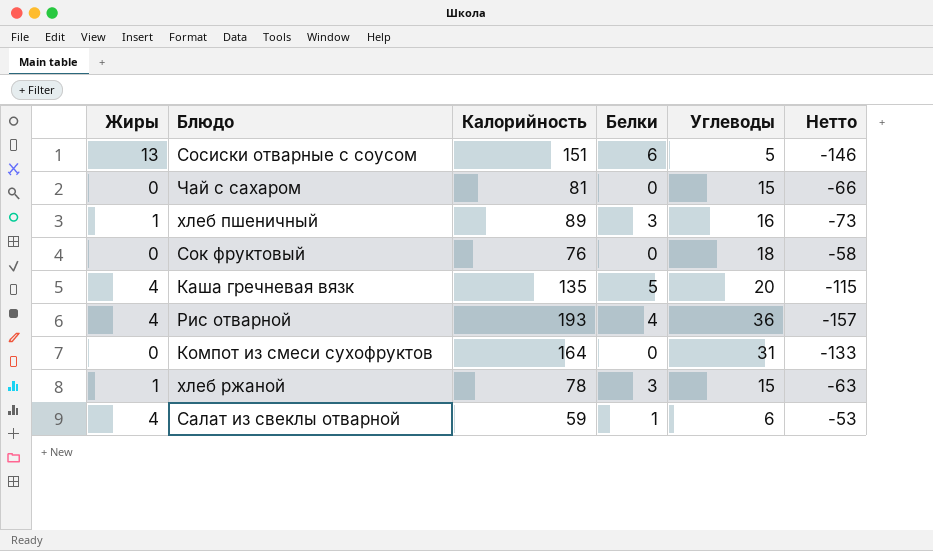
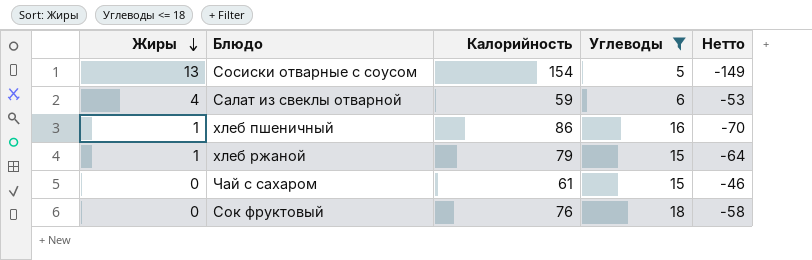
filter: none -> Углеводы <= 18
row order: none -> Жиры descending
column Белки | position: 4 -> none
Сосиски отварные с соусом | Калорийность: 151 -> 154
Сосиски отварные с соусом | Нетто: -146 -> -149
хлеб пшеничный | Калорийность: 89 -> 86
хлеб пшеничный | Нетто: -73 -> -70
хлеб ржаной | Калорийность: 78 -> 79
хлеб ржаной | Нетто: -63 -> -64
Чай с сахаром | Калорийность: 81 -> 61
Чай с сахаром | Нетто: -66 -> -46

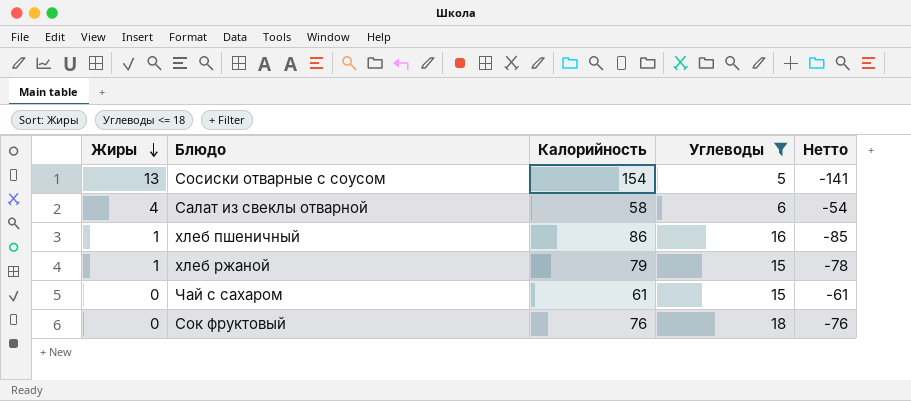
column Нетто | formula: [Углеводы] - [Калорийность] -> [Жиры] - [Калорийность]
Салат из свеклы отварной | Калорийность: 59 -> 58

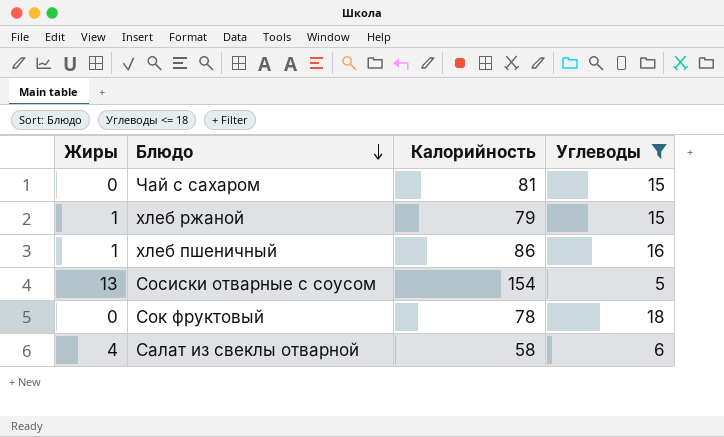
row order: Жиры descending -> Блюдо descending
column Нетто | formula: [Жиры] - [Калорийность] -> none
Чай с сахаром | Калорийность: 61 -> 81
Сок фруктовый | Калорийность: 76 -> 78

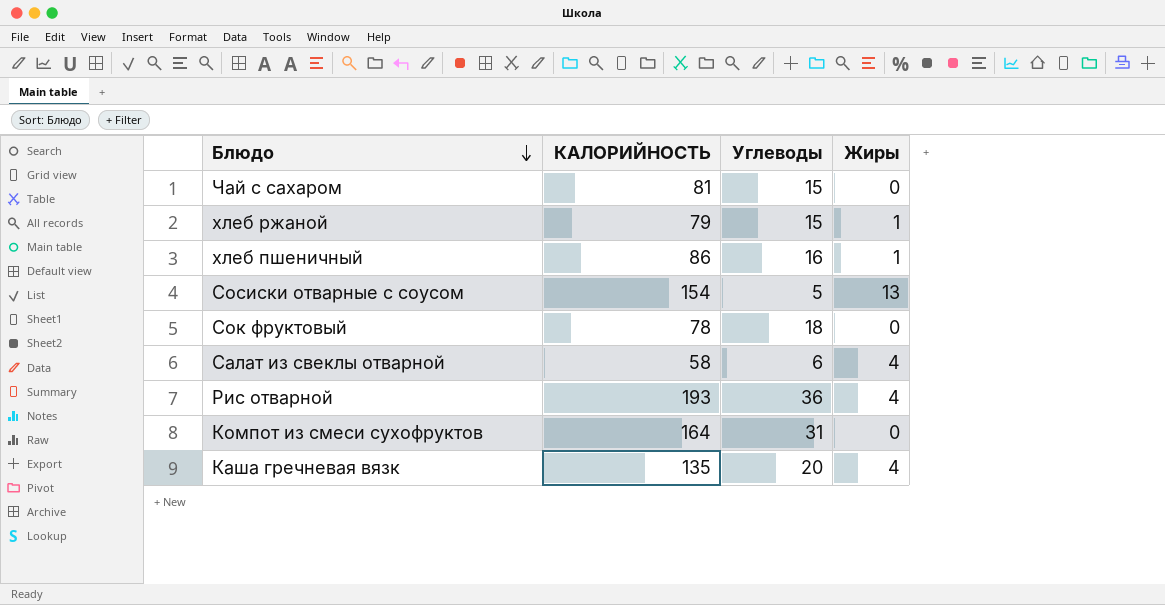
filter: Углеводы <= 18 -> none
column name: Калорийность -> КАЛОРИЙНОСТЬ
column Жиры | position: 1 -> 4

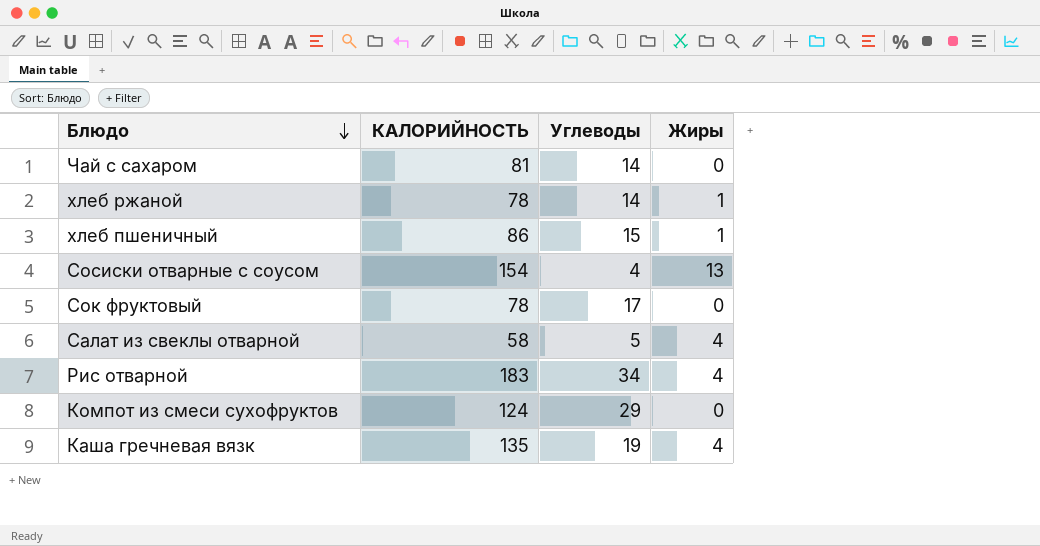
Чай с сахаром | Углеводы: 15 -> 14
хлеб ржаной | КАЛОРИЙНОСТЬ: 79 -> 78
хлеб ржаной | Углеводы: 15 -> 14
хлеб пшеничный | Углеводы: 16 -> 15
Сосиски отварные с соусом | Углеводы: 5 -> 4
Сок фруктовый | Углеводы: 18 -> 17
Салат из свеклы отварной | Углеводы: 6 -> 5
Рис отварной | КАЛОРИЙНОСТЬ: 193 -> 183
Рис отварной | Углеводы: 36 -> 34
Компот из смеси сухофруктов | КАЛОРИЙНОСТЬ: 164 -> 124
Компот из смеси сухофруктов | Углеводы: 31 -> 29
Каша гречневая вязк | Углеводы: 20 -> 19

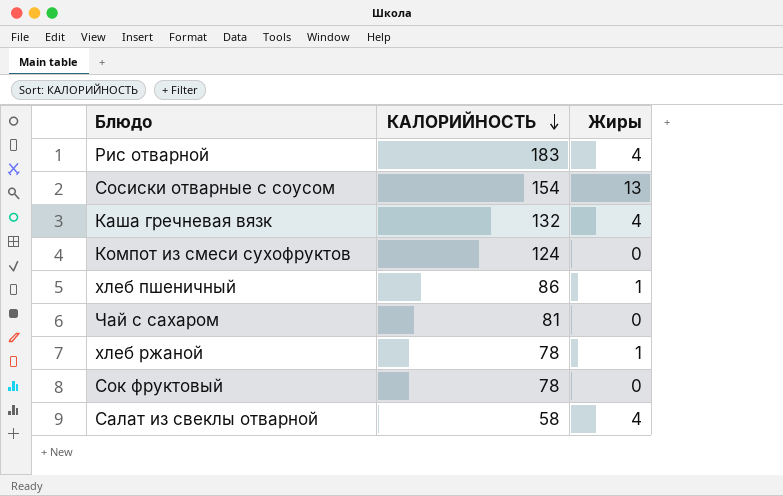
row order: Блюдо descending -> КАЛОРИЙНОСТЬ descending
column Углеводы | position: 3 -> none
Каша гречневая вязк | КАЛОРИЙНОСТЬ: 135 -> 132

